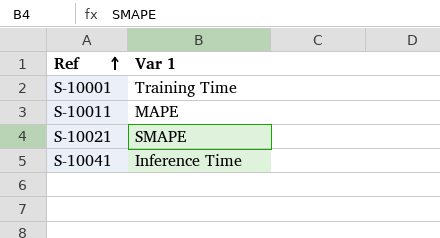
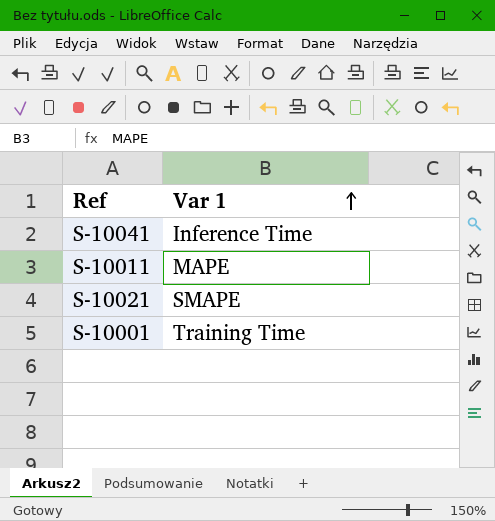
row order: Ref ascending -> Var 1 ascending

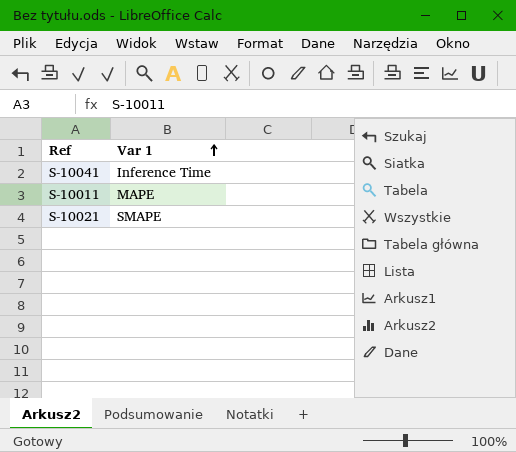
row S-10001: Training Time -> none

